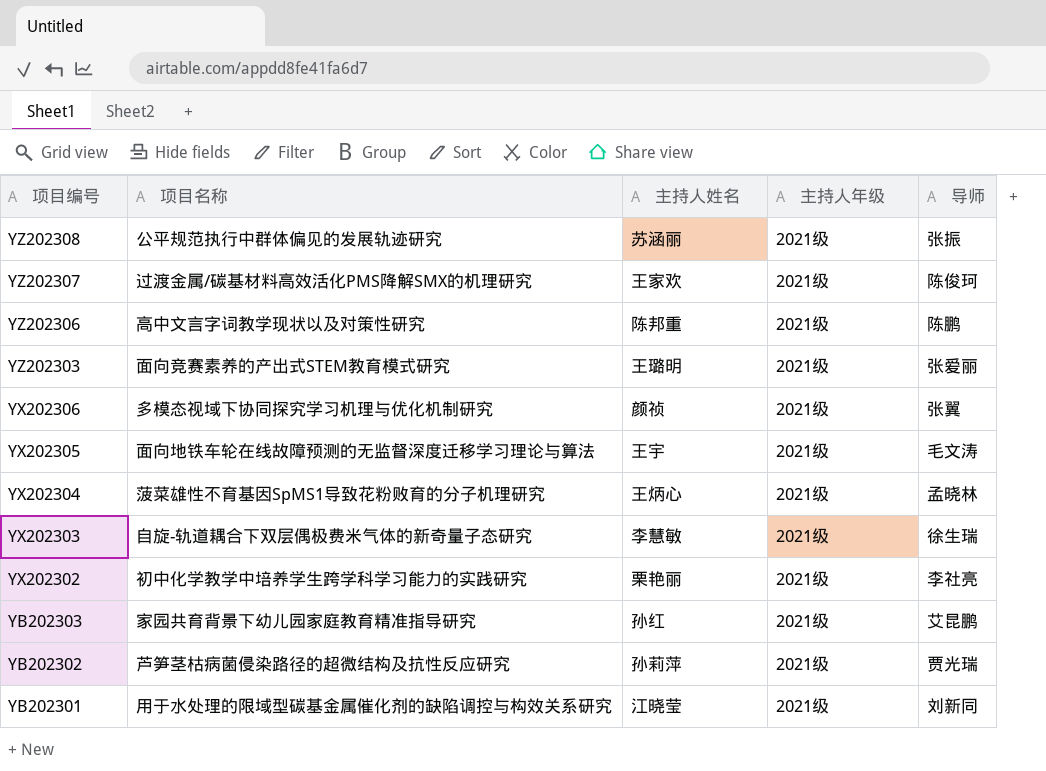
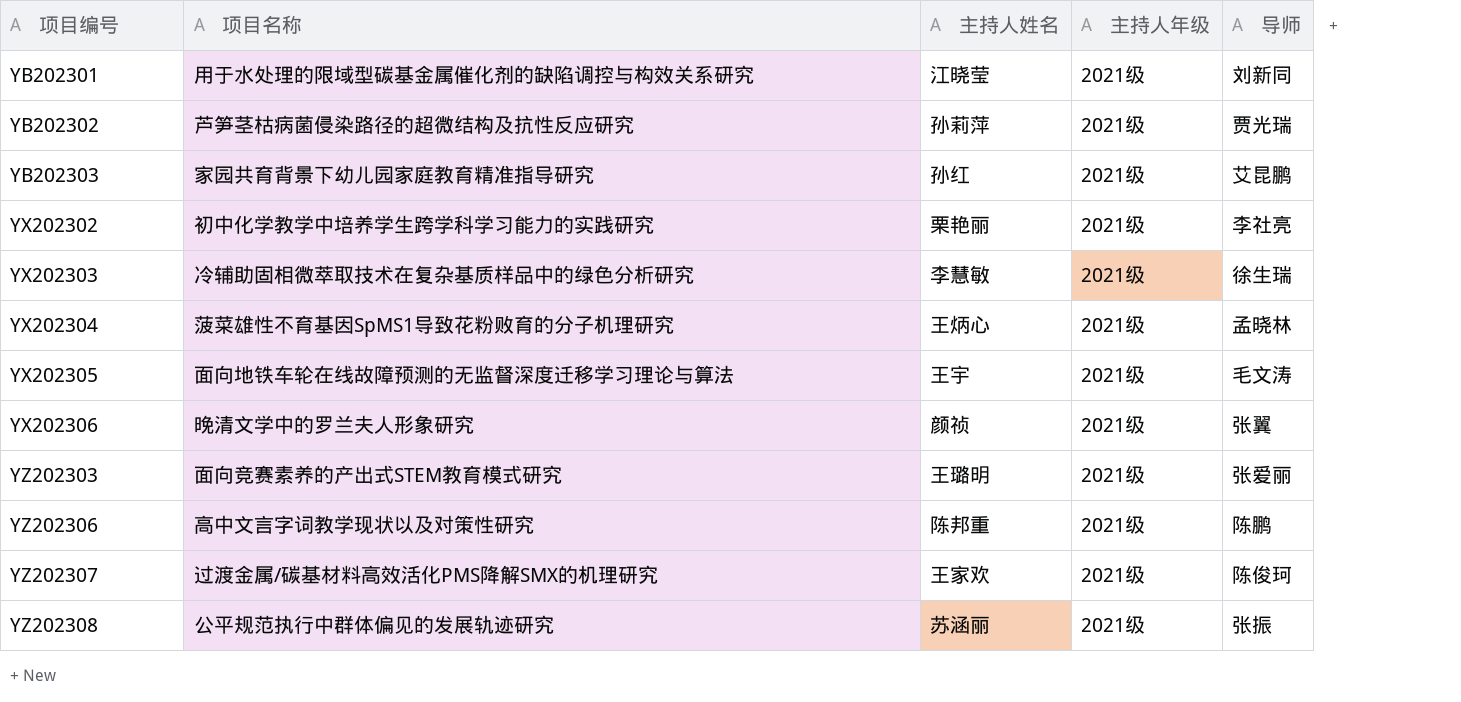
row order: 项目编号 descending -> 项目编号 ascending
YX202303 | 项目名称: 自旋-轨道耦合下双层偶极费米气体的新奇量子态研究 -> 冷辅助固相微萃取技术在复杂基质样品中的绿色分析研究
YX202306 | 项目名称: 多模态视域下协同探究学习机理与优化机制研究 -> 晚清文学中的罗兰夫人形象研究

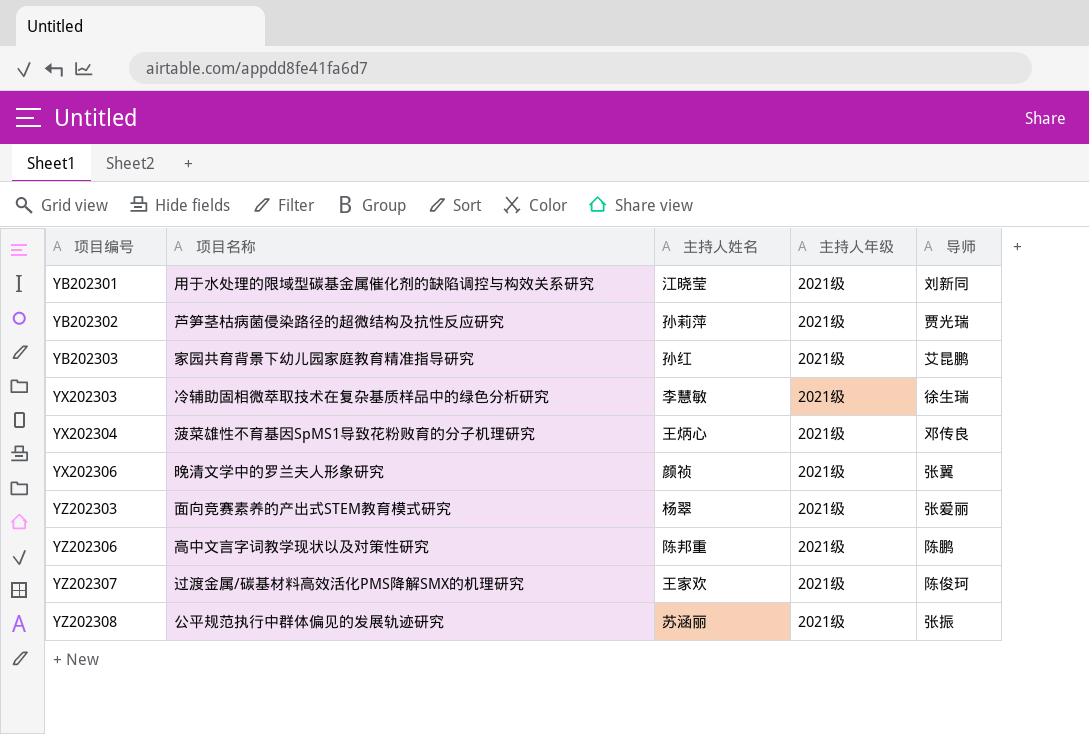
row YX202302: 初中化学教学中培养学生跨学科学习能力的实践研究 | 栗艳丽 | 2021级 | 李社亮 -> none
row YX202305: 面向地铁车轮在线故障预测的无监督深度迁移学习理论与算法 | 王宇 | 2021级 | 毛文涛 -> none
YX202304 | 导师: 孟晓林 -> 邓传良
YZ202303 | 主持人姓名: 王璐明 -> 杨翠

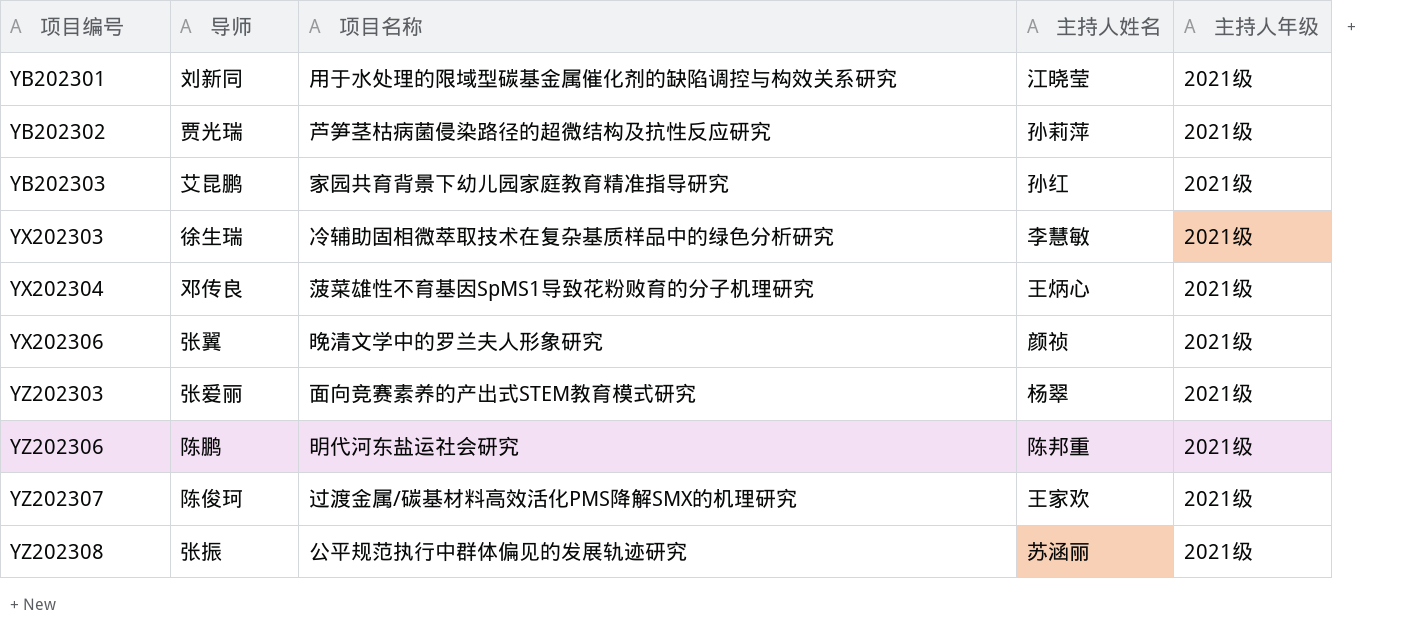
column 导师 | position: 5 -> 2
YZ202306 | 项目名称: 高中文言字词教学现状以及对策性研究 -> 明代河东盐运社会研究

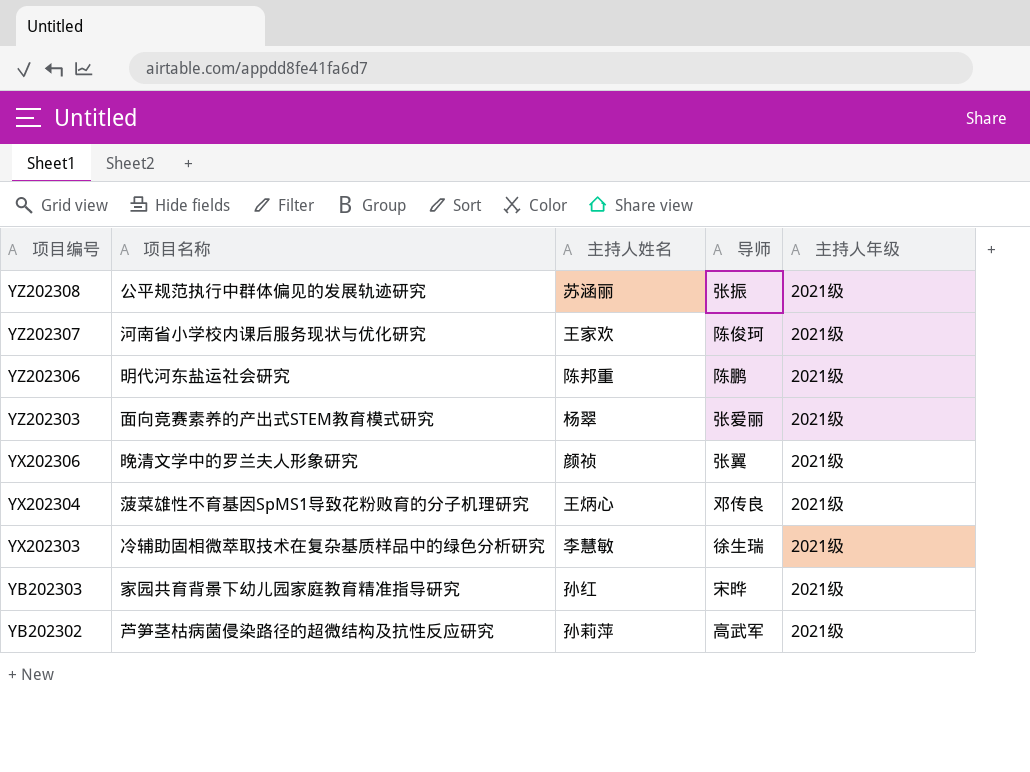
row order: 项目编号 ascending -> 项目编号 descending
column 导师 | position: 2 -> 4
row YB202301: 刘新同 | 用于水处理的限域型碳基金属催化剂的缺陷调控与构效关系研究 | 江晓莹 | 2021级 -> none
YZ202307 | 项目名称: 过渡金属/碳基材料高效活化PMS降解SMX的机理研究 -> 河南省小学校内课后服务现状与优化研究
YB202303 | 导师: 艾昆鹏 -> 宋晔
YB202302 | 导师: 贾光瑞 -> 高武军

